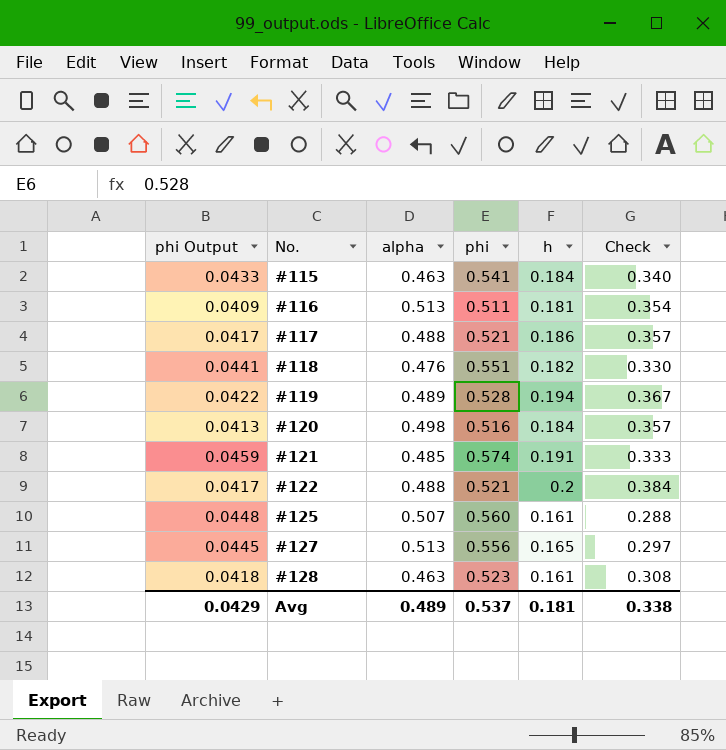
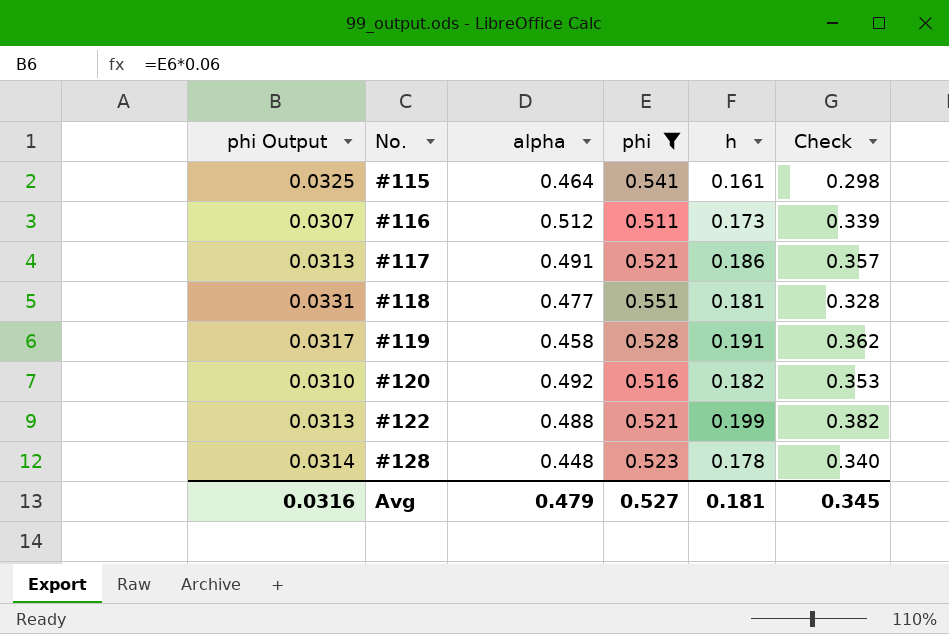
filter: none -> phi <= 0.551
column phi Output | formula: [phi] * 0.08 -> [phi] * 0.06
#115 | alpha: 0.463 -> 0.464
#115 | h: 0.184 -> 0.161
#115 | Check: 0.340 -> 0.298
#116 | alpha: 0.513 -> 0.512
#116 | h: 0.181 -> 0.173
#116 | Check: 0.354 -> 0.339
#117 | alpha: 0.488 -> 0.491
#118 | alpha: 0.476 -> 0.477
#118 | h: 0.182 -> 0.181
#118 | Check: 0.330 -> 0.328
#119 | alpha: 0.489 -> 0.458
#119 | h: 0.194 -> 0.191
#119 | Check: 0.367 -> 0.362
#120 | alpha: 0.498 -> 0.492
#120 | h: 0.184 -> 0.182
#120 | Check: 0.357 -> 0.353
#122 | h: 0.2 -> 0.199
#122 | Check: 0.384 -> 0.382
#128 | alpha: 0.463 -> 0.448
#128 | h: 0.161 -> 0.178
#128 | Check: 0.308 -> 0.340
Avg | phi Output: 0.0429 -> 0.0316
Avg | alpha: 0.489 -> 0.479
Avg | phi: 0.537 -> 0.527
Avg | Check: 0.338 -> 0.345

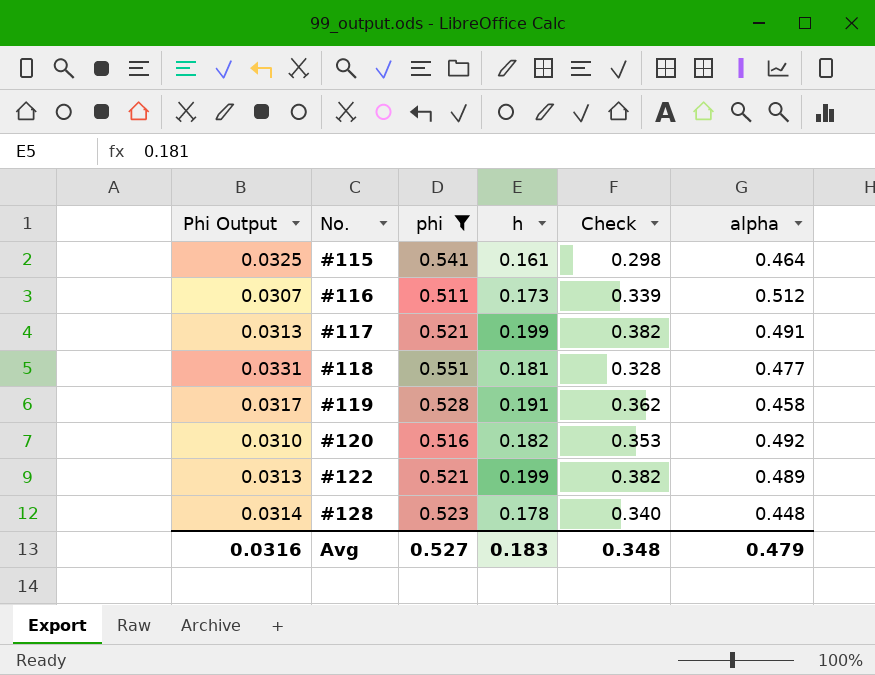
column name: phi Output -> Phi Output
column alpha | position: 3 -> 6
#117 | h: 0.186 -> 0.199
#117 | Check: 0.357 -> 0.382
#122 | alpha: 0.488 -> 0.489
Avg | h: 0.181 -> 0.183
Avg | Check: 0.345 -> 0.348

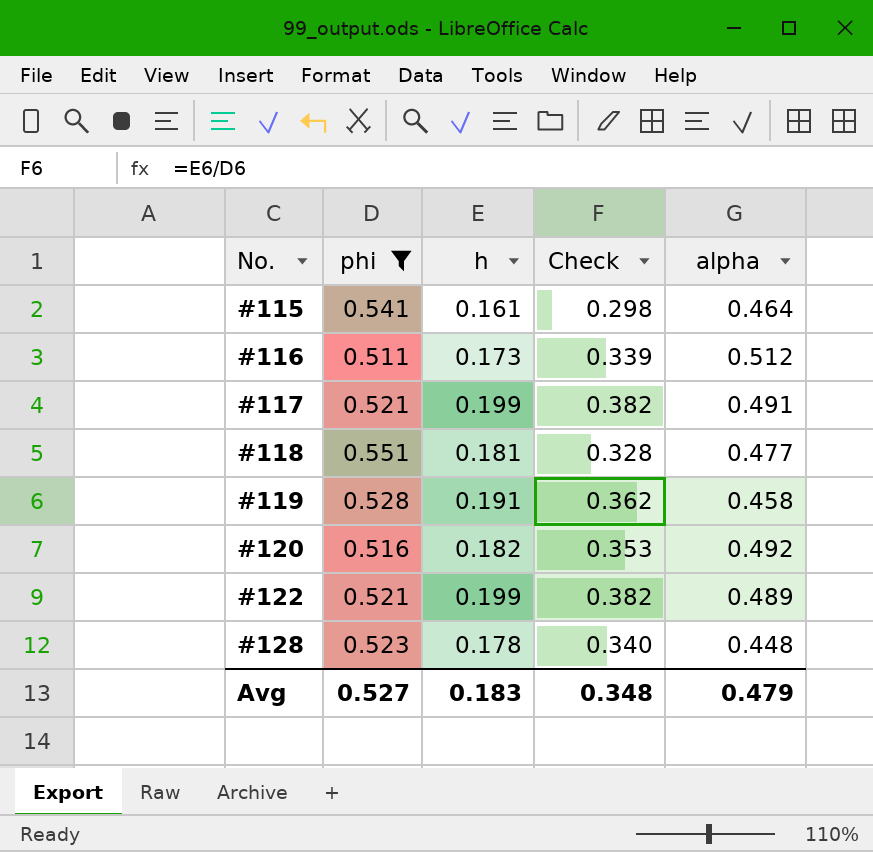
column Phi Output | formula: [phi] * 0.06 -> none

